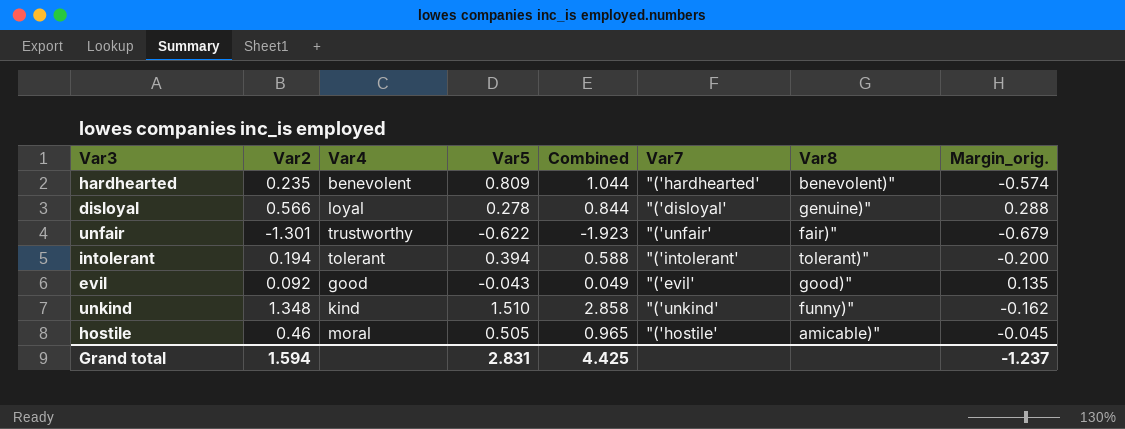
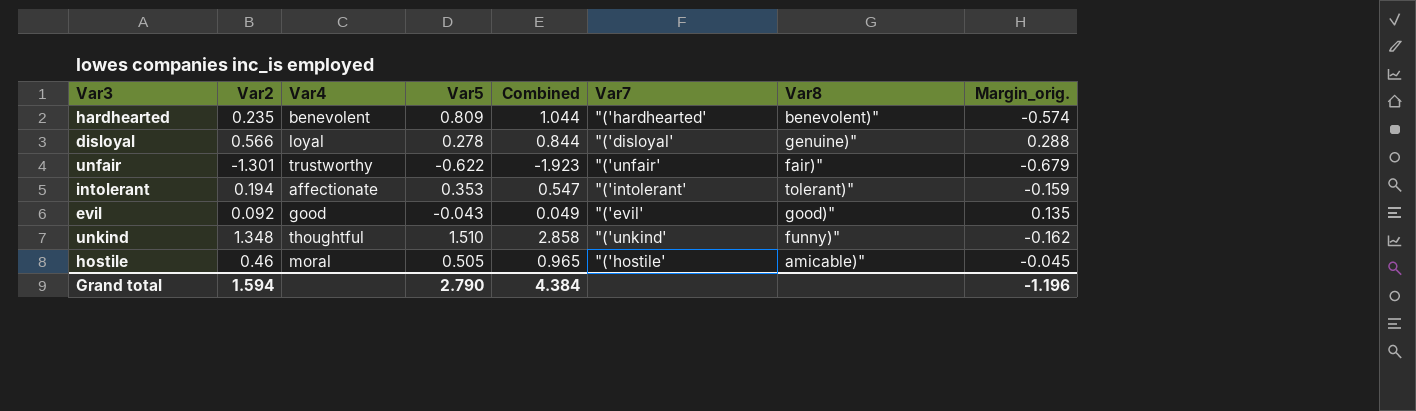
intolerant | Var4: tolerant -> affectionate
intolerant | Var5: 0.394 -> 0.353
intolerant | Combined: 0.588 -> 0.547
intolerant | Margin_orig.: -0.200 -> -0.159
unkind | Var4: kind -> thoughtful
Grand total | Var5: 2.831 -> 2.790
Grand total | Combined: 4.425 -> 4.384
Grand total | Margin_orig.: -1.237 -> -1.196

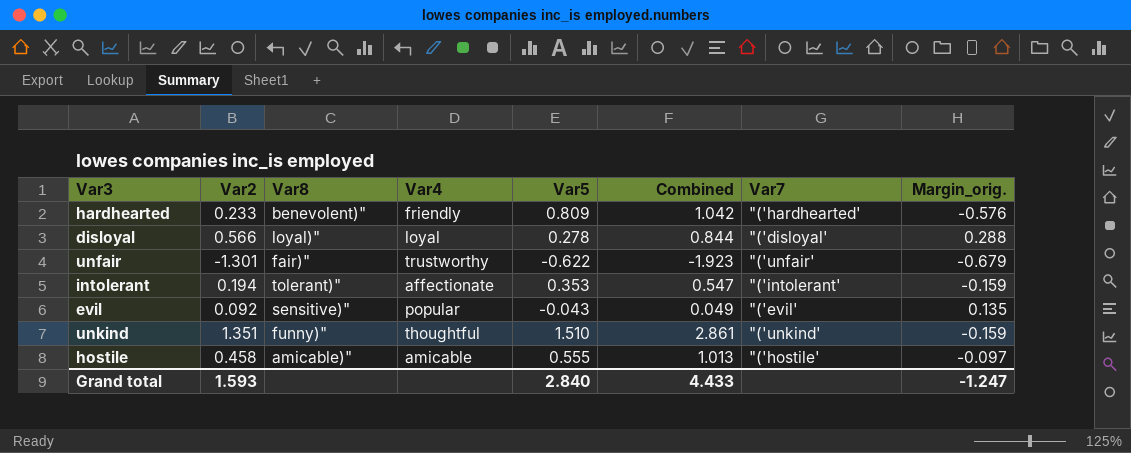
column Var8 | position: 7 -> 3
hardhearted | Var2: 0.235 -> 0.233
hardhearted | Var4: benevolent -> friendly
hardhearted | Combined: 1.044 -> 1.042
hardhearted | Margin_orig.: -0.574 -> -0.576
disloyal | Var8: genuine)" -> loyal)"
evil | Var8: good)" -> sensitive)"
evil | Var4: good -> popular
unkind | Var2: 1.348 -> 1.351
unkind | Combined: 2.858 -> 2.861
unkind | Margin_orig.: -0.162 -> -0.159
hostile | Var2: 0.46 -> 0.458
hostile | Var4: moral -> amicable
hostile | Var5: 0.505 -> 0.555
hostile | Combined: 0.965 -> 1.013
hostile | Margin_orig.: -0.045 -> -0.097
Grand total | Var2: 1.594 -> 1.593
Grand total | Var5: 2.790 -> 2.840
Grand total | Combined: 4.384 -> 4.433
Grand total | Margin_orig.: -1.196 -> -1.247

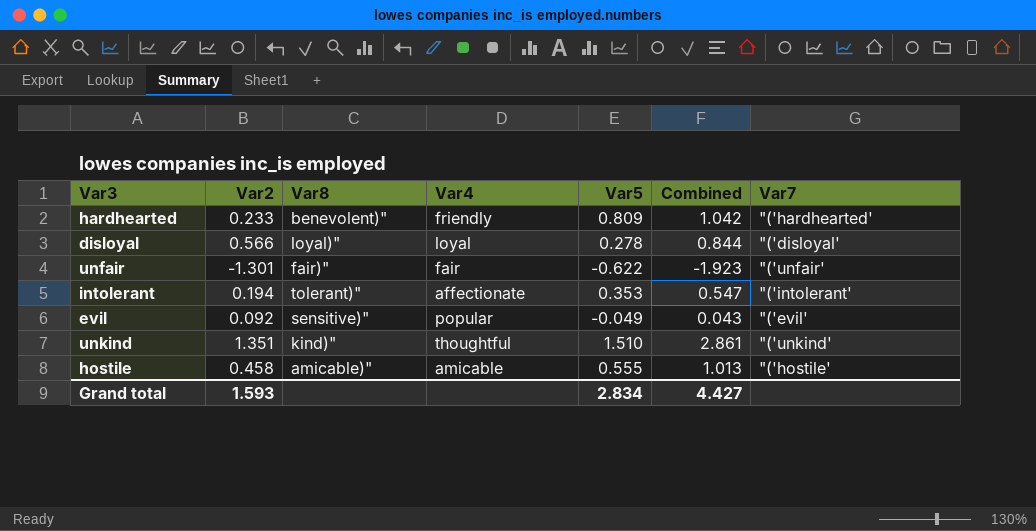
column Margin_orig. | formula: [Var2] - [Var5] -> none
unfair | Var4: trustworthy -> fair
evil | Var5: -0.043 -> -0.049
evil | Combined: 0.049 -> 0.043
unkind | Var8: funny)" -> kind)"
Grand total | Var5: 2.840 -> 2.834
Grand total | Combined: 4.433 -> 4.427

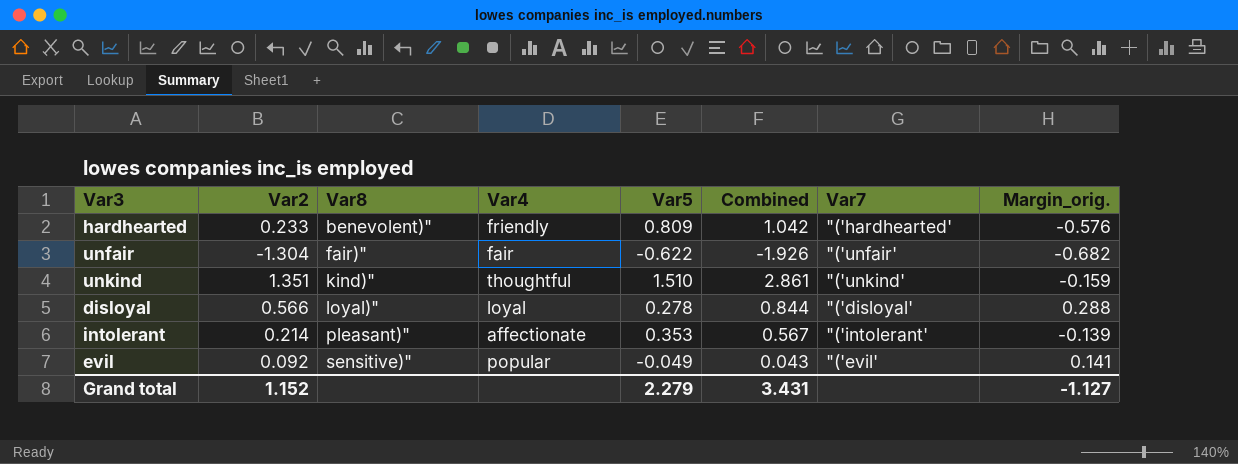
row order: none -> Var8 ascending
column Margin_orig. | formula: none -> [Var2] - [Var5]
row hostile: 0.458 | amicable)" | amicable | 0.555 | 1.013 | "('hostile' -> none
unfair | Var2: -1.301 -> -1.304
unfair | Combined: -1.923 -> -1.926
intolerant | Var2: 0.194 -> 0.214
intolerant | Var8: tolerant)" -> pleasant)"
intolerant | Combined: 0.547 -> 0.567
Grand total | Var2: 1.593 -> 1.152
Grand total | Var5: 2.834 -> 2.279
Grand total | Combined: 4.427 -> 3.431

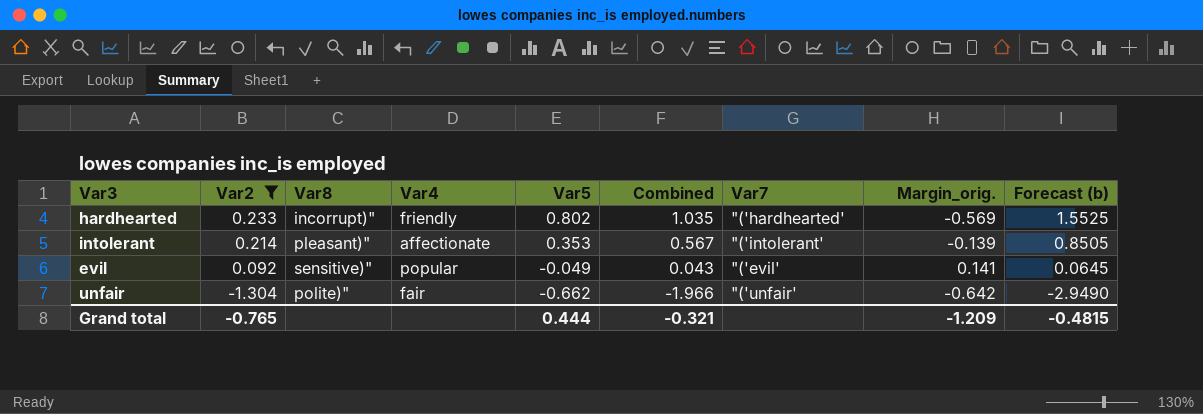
filter: none -> Var2 <= 0.233
row order: Var8 ascending -> Var2 descending
column Forecast (b) | formula: none -> [Combined] * 1.5
hardhearted | Var8: benevolent)" -> incorrupt)"
hardhearted | Var5: 0.809 -> 0.802
hardhearted | Combined: 1.042 -> 1.035
hardhearted | Margin_orig.: -0.576 -> -0.569
unfair | Var8: fair)" -> polite)"
unfair | Var5: -0.622 -> -0.662
unfair | Combined: -1.926 -> -1.966
unfair | Margin_orig.: -0.682 -> -0.642
Grand total | Var2: 1.152 -> -0.765
Grand total | Var5: 2.279 -> 0.444
Grand total | Combined: 3.431 -> -0.321
Grand total | Margin_orig.: -1.127 -> -1.209

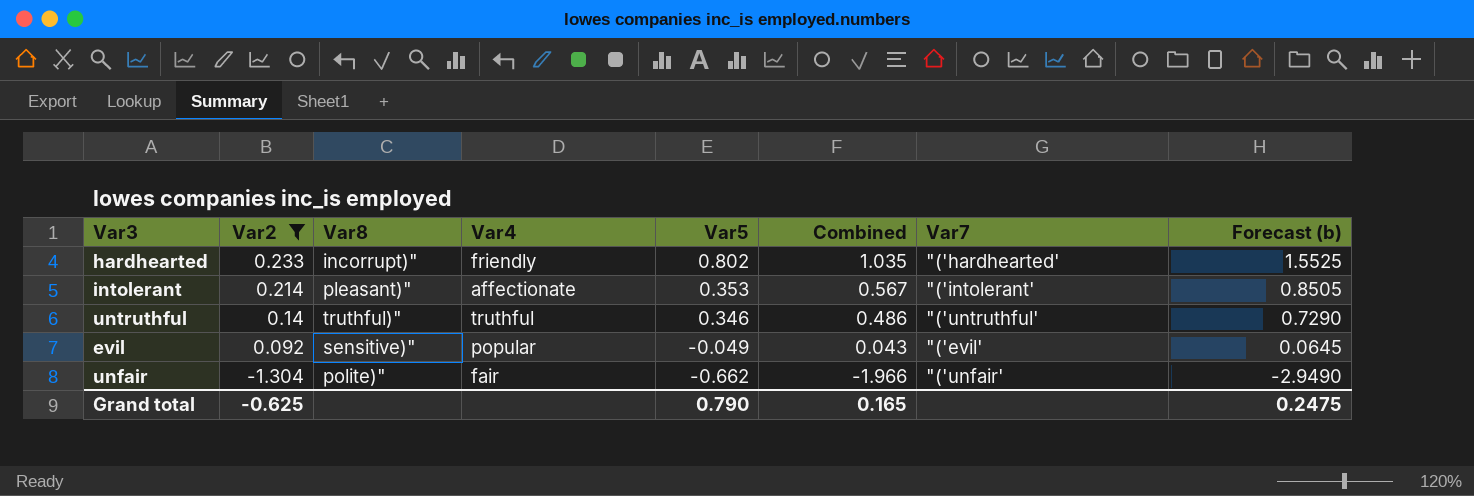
column Margin_orig. | formula: [Var2] - [Var5] -> none
row untruthful: none -> 0.14 | truthful)" | truthful | 0.346 | 0.486 | "('untruthful' | 0.7290
Grand total | Var2: -0.765 -> -0.625
Grand total | Var5: 0.444 -> 0.790
Grand total | Combined: -0.321 -> 0.165
Grand total | Forecast (b): -0.4815 -> 0.2475

